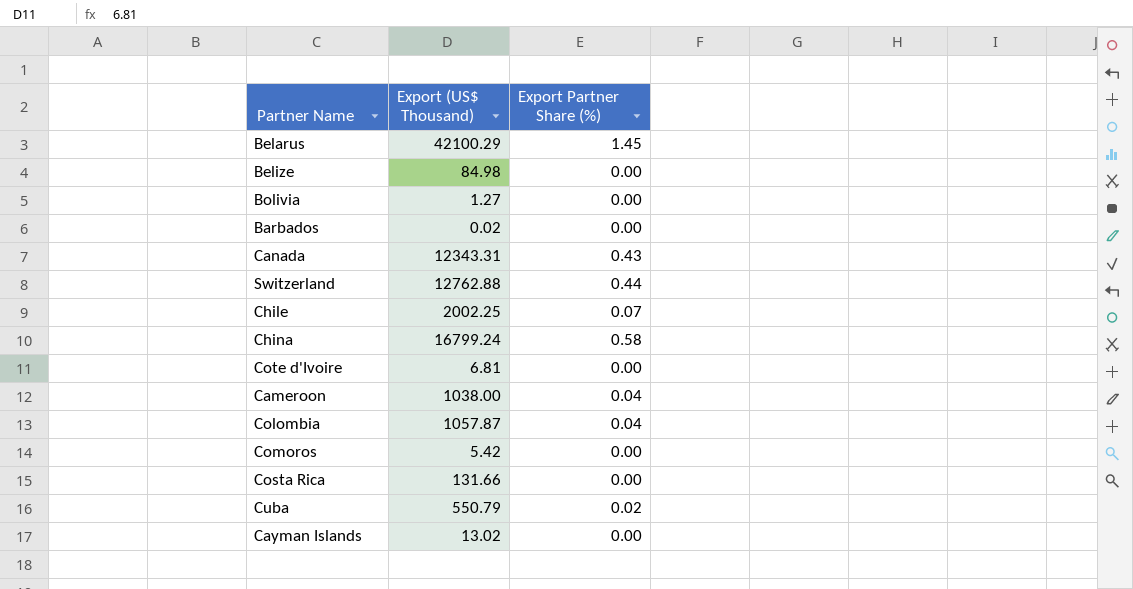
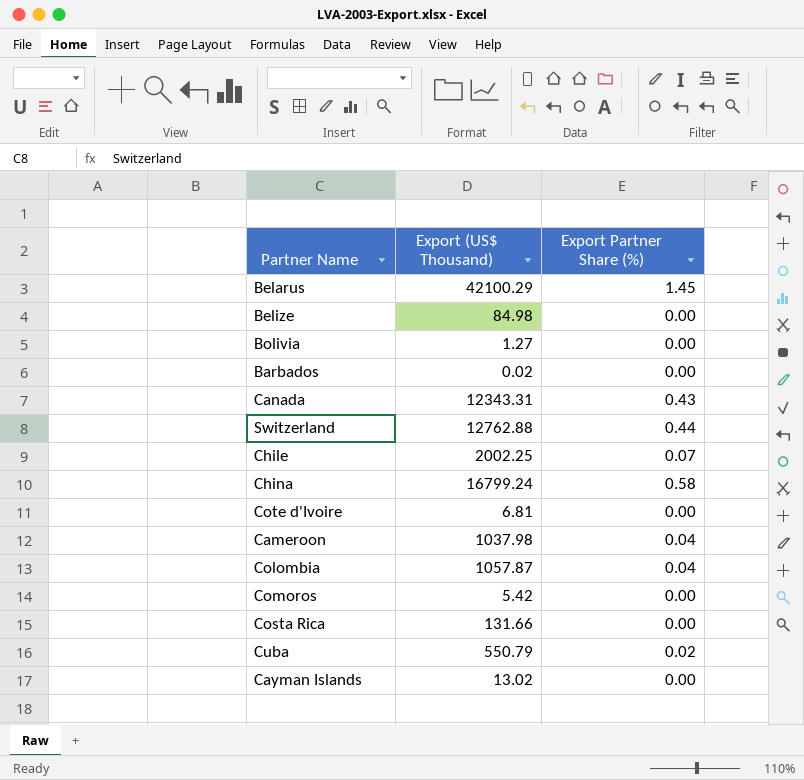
Cameroon | Export (US$ Thousand): 1038.00 -> 1037.98

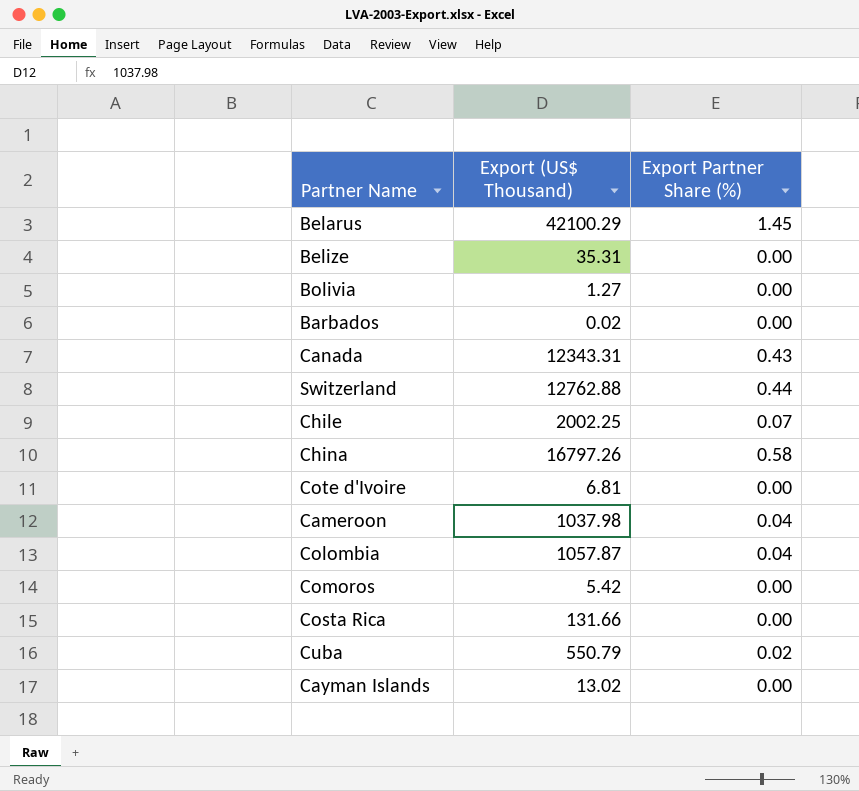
Belize | Export (US$ Thousand): 84.98 -> 35.31
China | Export (US$ Thousand): 16799.24 -> 16797.26

